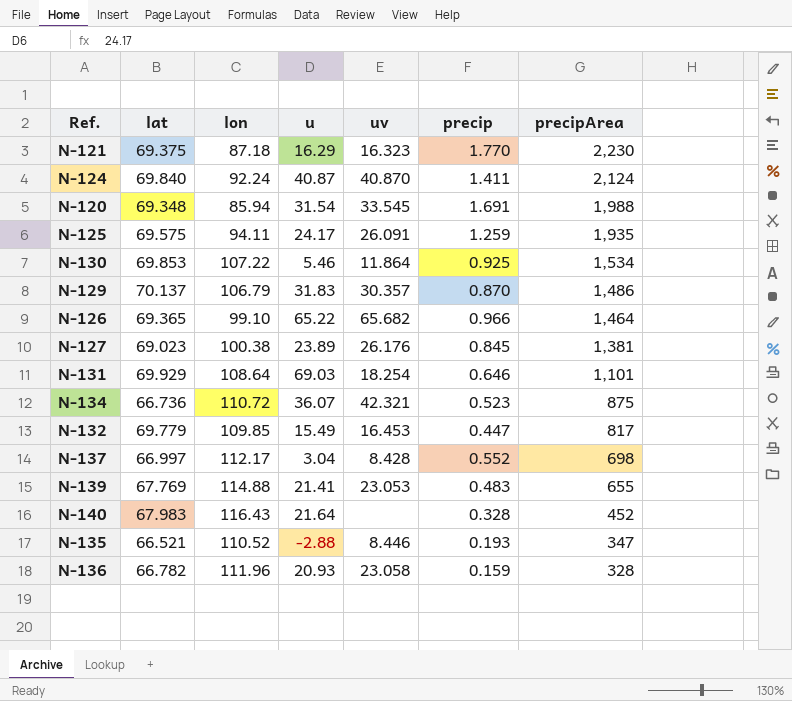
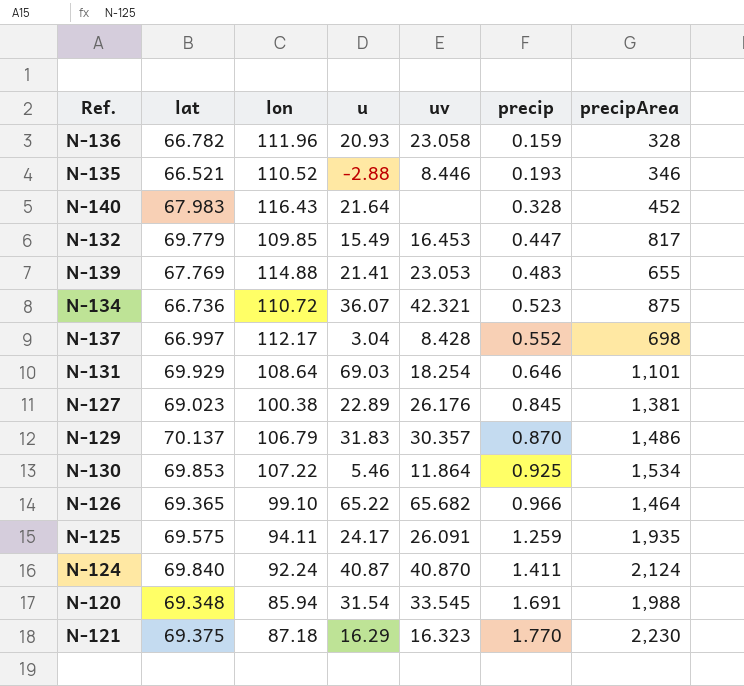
row order: precipArea descending -> precip ascending
N-135 | precipArea: 347 -> 346
N-127 | u: 23.89 -> 22.89

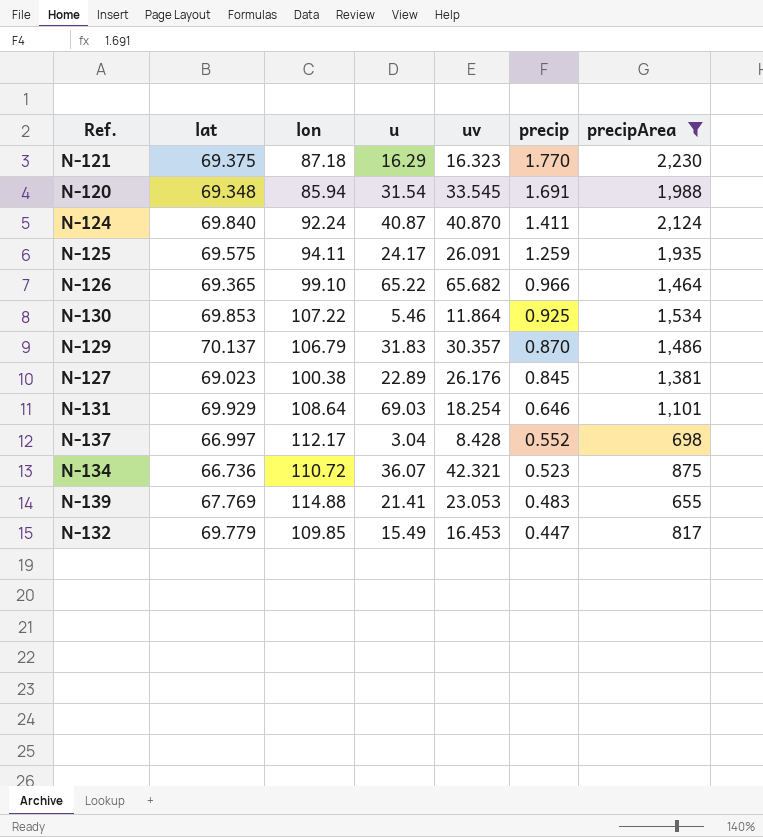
filter: none -> precipArea >= 655
row order: precip ascending -> precip descending

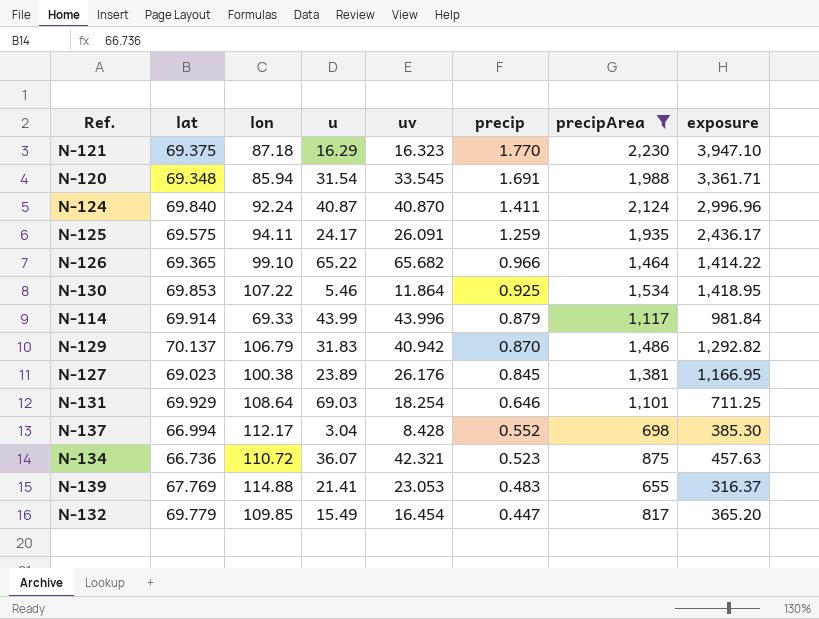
column exposure | formula: none -> [precip] * [precipArea]
row N-114: none -> 69.914 | 69.33 | 43.99 | 43.996 | 0.879 | 1,117 | 981.84
N-129 | uv: 30.357 -> 40.942
N-127 | u: 22.89 -> 23.89
N-137 | lat: 66.997 -> 66.994
N-132 | uv: 16.453 -> 16.454

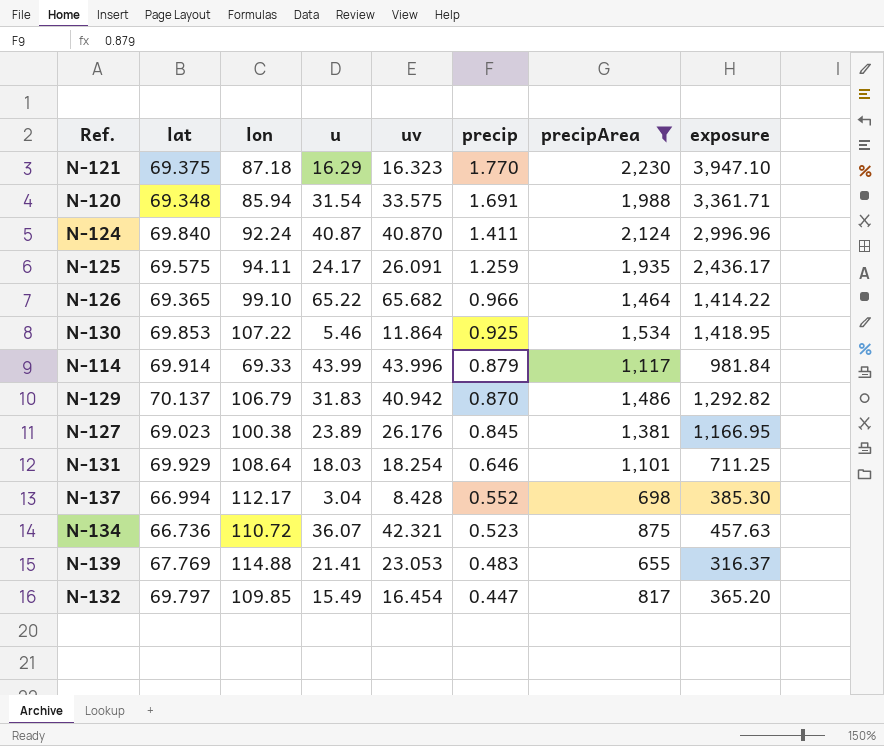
N-120 | uv: 33.545 -> 33.575
N-131 | u: 69.03 -> 18.03
N-132 | lat: 69.779 -> 69.797

